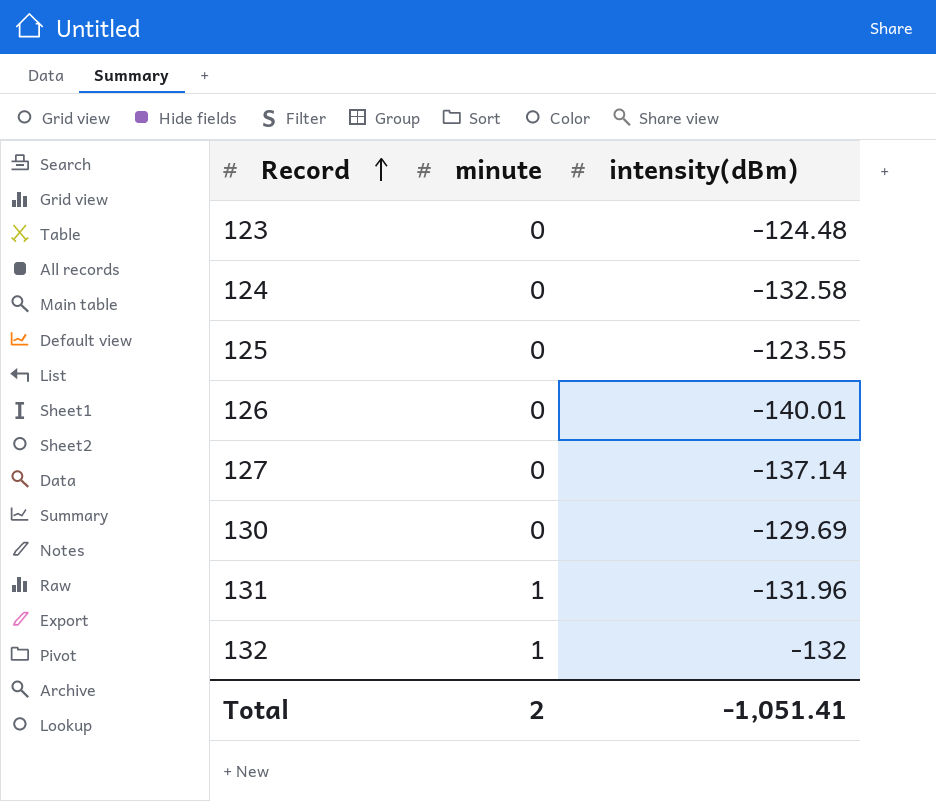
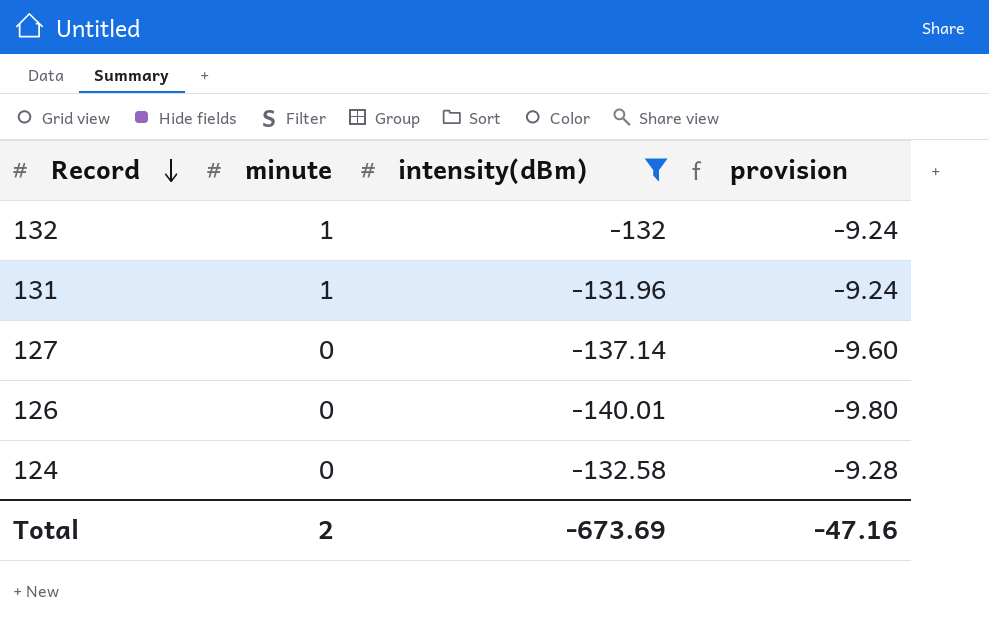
filter: none -> intensity(dBm) <= -131.96
row order: Record ascending -> Record descending
column provision | formula: none -> [intensity(dBm)] * 0.07
Total | intensity(dBm): -1,051.41 -> -673.69

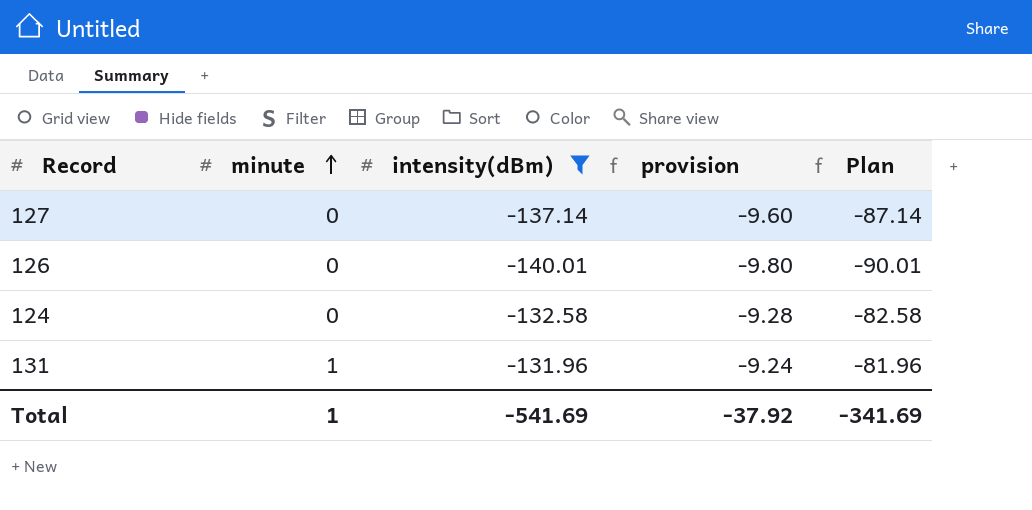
row order: Record descending -> minute ascending
column Plan | formula: none -> [intensity(dBm)] + 50
row 132: 1 | -132 | -9.24 -> none
Total | minute: 2 -> 1
Total | intensity(dBm): -673.69 -> -541.69
Total | provision: -47.16 -> -37.92

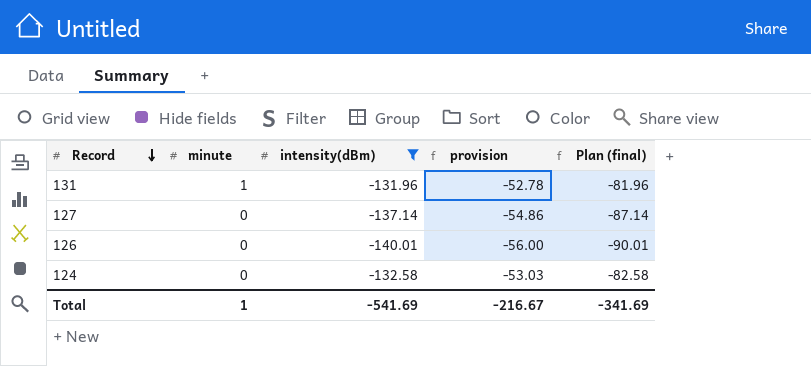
row order: minute ascending -> Record descending
column provision | formula: [intensity(dBm)] * 0.07 -> [intensity(dBm)] * 0.4
column name: Plan -> Plan (final)
Total | provision: -37.92 -> -216.67

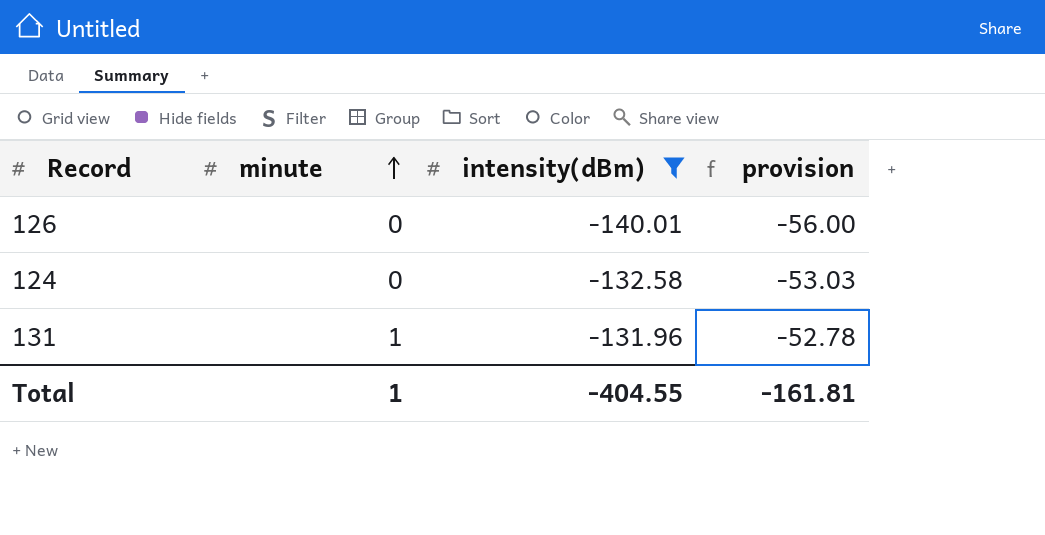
row order: Record descending -> minute ascending
column Plan (final) | formula: [intensity(dBm)] + 50 -> none
row 127: 0 | -137.14 | -54.86 | -87.14 -> none
Total | intensity(dBm): -541.69 -> -404.55
Total | provision: -216.67 -> -161.81

